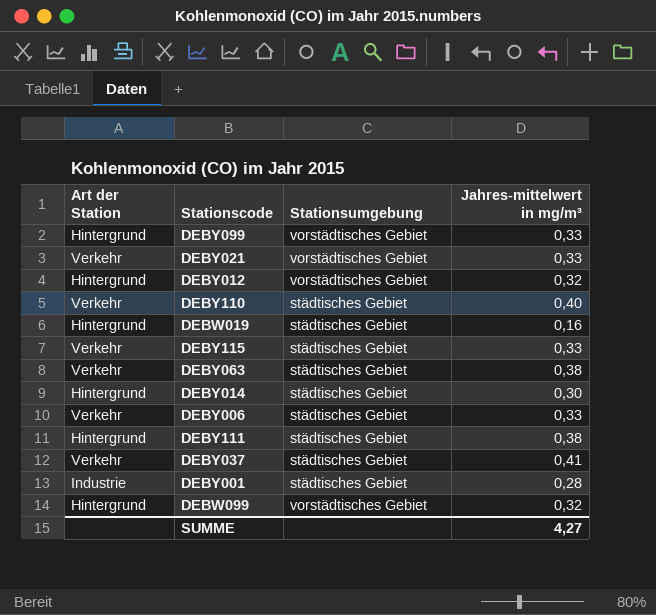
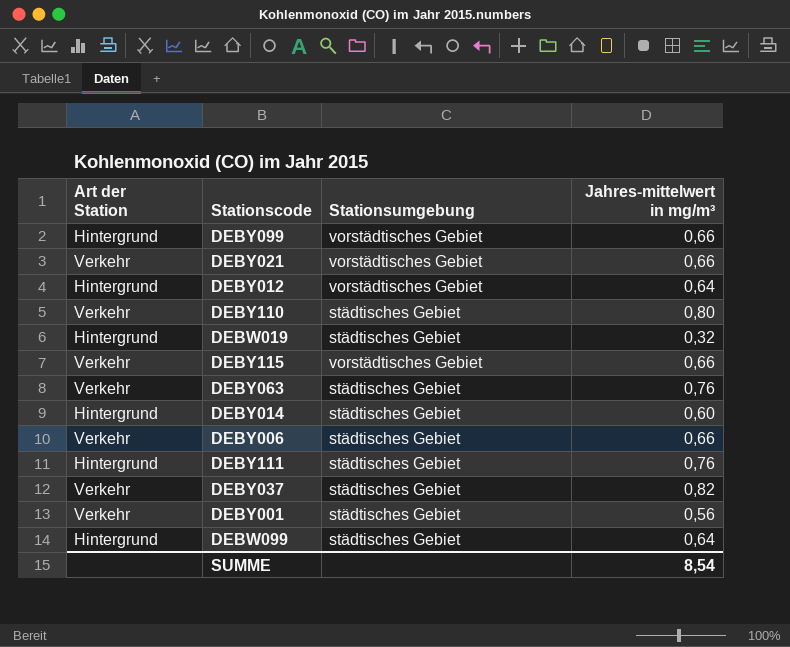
DEBY099 | Jahres-mittelwert in mg/m³: 0,33 -> 0,66
DEBY021 | Jahres-mittelwert in mg/m³: 0,33 -> 0,66
DEBY012 | Jahres-mittelwert in mg/m³: 0,32 -> 0,64
DEBY110 | Jahres-mittelwert in mg/m³: 0,40 -> 0,80
DEBW019 | Jahres-mittelwert in mg/m³: 0,16 -> 0,32
DEBY115 | Stationsumgebung: städtisches Gebiet -> vorstädtisches Gebiet
DEBY115 | Jahres-mittelwert in mg/m³: 0,33 -> 0,66
DEBY063 | Jahres-mittelwert in mg/m³: 0,38 -> 0,76
DEBY014 | Jahres-mittelwert in mg/m³: 0,30 -> 0,60
DEBY006 | Jahres-mittelwert in mg/m³: 0,33 -> 0,66
DEBY111 | Jahres-mittelwert in mg/m³: 0,38 -> 0,76
DEBY037 | Jahres-mittelwert in mg/m³: 0,41 -> 0,82
DEBY001 | Art der Station: Industrie -> Verkehr
DEBY001 | Jahres-mittelwert in mg/m³: 0,28 -> 0,56
DEBW099 | Stationsumgebung: vorstädtisches Gebiet -> städtisches Gebiet
DEBW099 | Jahres-mittelwert in mg/m³: 0,32 -> 0,64
SUMME | Jahres-mittelwert in mg/m³: 4,27 -> 8,54

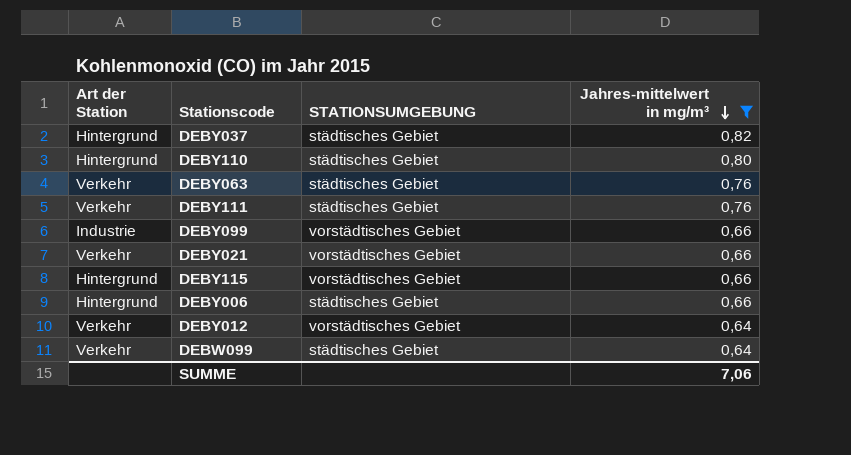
filter: none -> Jahres-mittelwert in mg/m³ >= 0,64
row order: none -> Jahres-mittelwert in mg/m³ descending
column name: Stationsumgebung -> STATIONSUMGEBUNG
DEBY037 | Art der Station: Verkehr -> Hintergrund
DEBY110 | Art der Station: Verkehr -> Hintergrund
DEBY111 | Art der Station: Hintergrund -> Verkehr
DEBY099 | Art der Station: Hintergrund -> Industrie
DEBY115 | Art der Station: Verkehr -> Hintergrund
DEBY006 | Art der Station: Verkehr -> Hintergrund
DEBY012 | Art der Station: Hintergrund -> Verkehr
DEBW099 | Art der Station: Hintergrund -> Verkehr
SUMME | Jahres-mittelwert in mg/m³: 8,54 -> 7,06

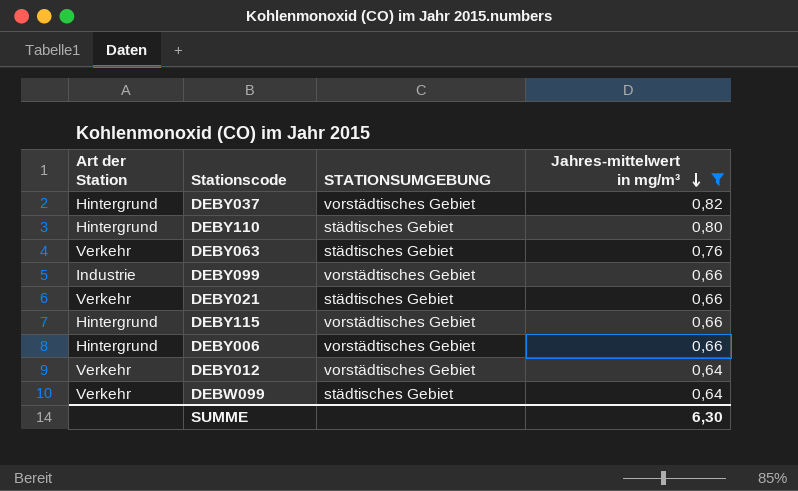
row DEBY111: Verkehr | städtisches Gebiet | 0,76 -> none
DEBY037 | STATIONSUMGEBUNG: städtisches Gebiet -> vorstädtisches Gebiet
DEBY021 | STATIONSUMGEBUNG: vorstädtisches Gebiet -> städtisches Gebiet
DEBY006 | STATIONSUMGEBUNG: städtisches Gebiet -> vorstädtisches Gebiet
SUMME | Jahres-mittelwert in mg/m³: 7,06 -> 6,30

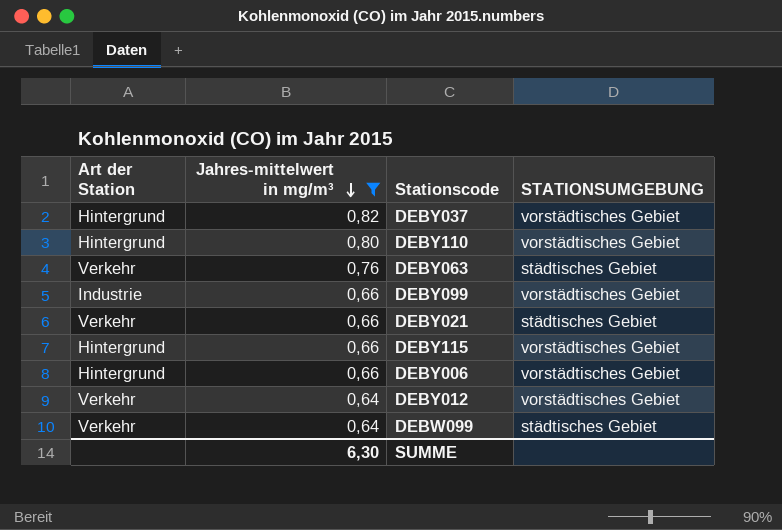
column Jahres-mittelwert in mg/m³ | position: 4 -> 2
DEBY110 | STATIONSUMGEBUNG: städtisches Gebiet -> vorstädtisches Gebiet

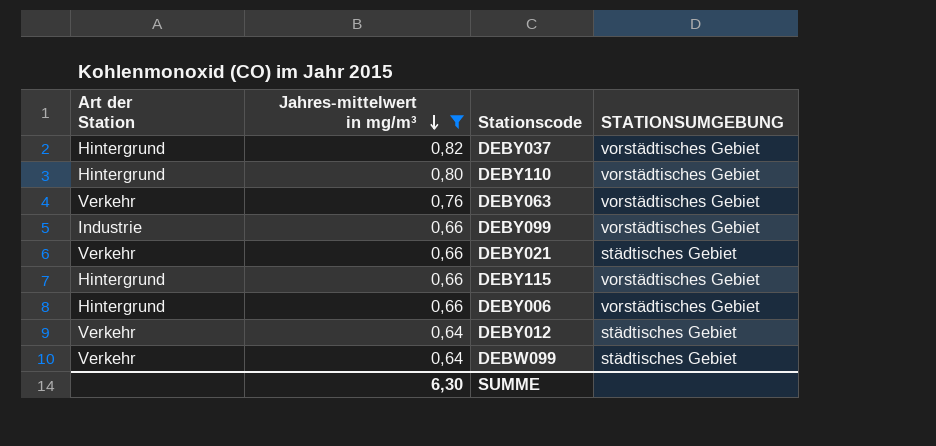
DEBY063 | STATIONSUMGEBUNG: städtisches Gebiet -> vorstädtisches Gebiet
DEBY012 | STATIONSUMGEBUNG: vorstädtisches Gebiet -> städtisches Gebiet

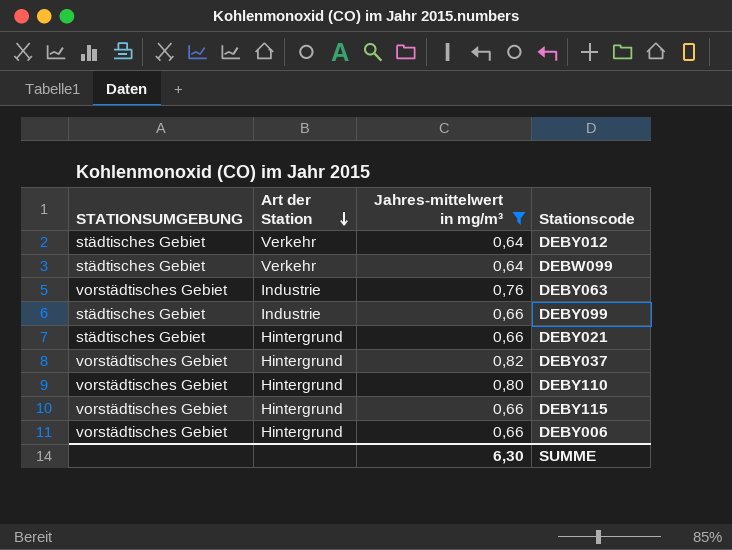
row order: Jahres-mittelwert in mg/m³ descending -> Art der Station descending
column STATIONSUMGEBUNG | position: 4 -> 1
DEBY063 | Art der Station: Verkehr -> Industrie
DEBY099 | STATIONSUMGEBUNG: vorstädtisches Gebiet -> städtisches Gebiet
DEBY021 | Art der Station: Verkehr -> Hintergrund

